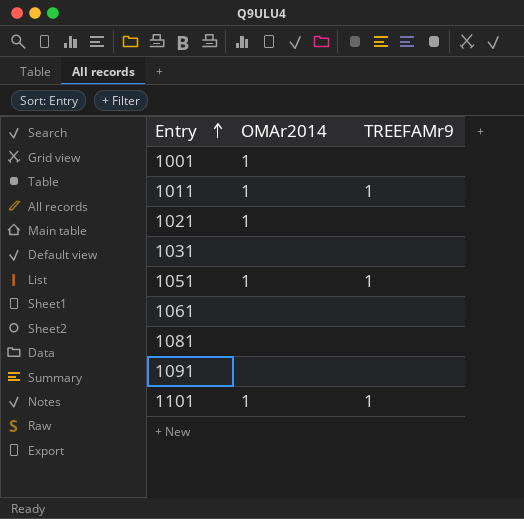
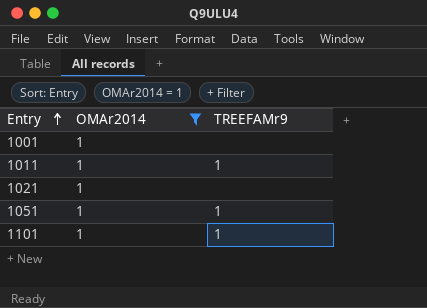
filter: none -> OMAr2014 = 1

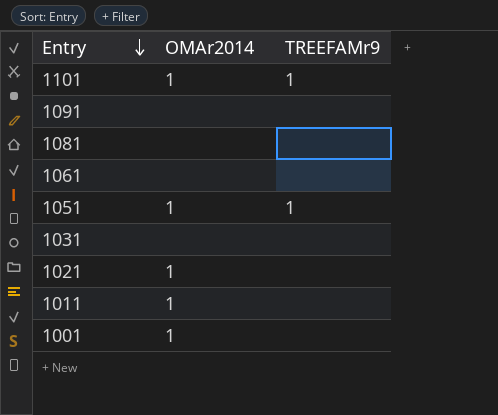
filter: OMAr2014 = 1 -> none
row order: Entry ascending -> Entry descending
1011 | TREEFAMr9: 1 -> none

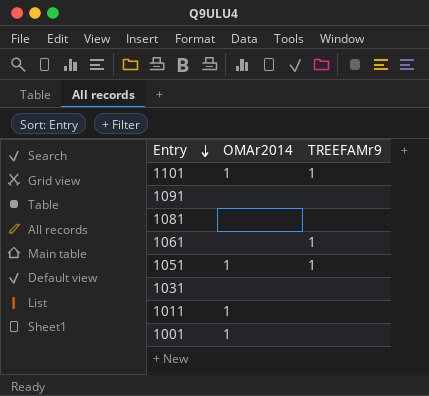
row 1021: 1 | none -> none
1061 | TREEFAMr9: none -> 1

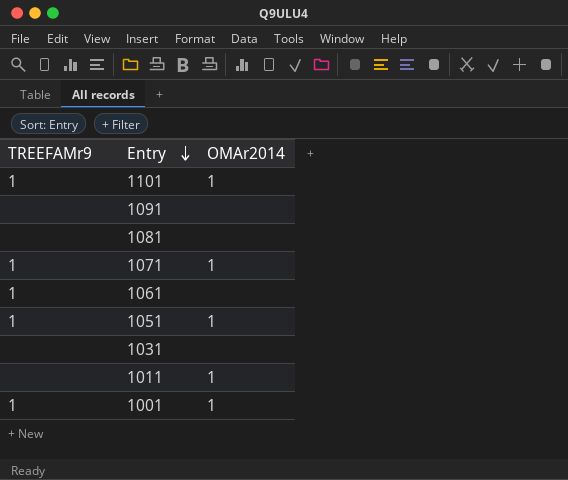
column TREEFAMr9 | position: 3 -> 1
row 1071: none -> 1 | 1
1001 | TREEFAMr9: none -> 1

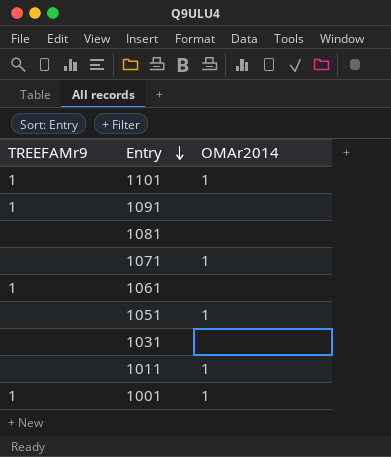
1091 | TREEFAMr9: none -> 1
1071 | TREEFAMr9: 1 -> none
1051 | TREEFAMr9: 1 -> none

